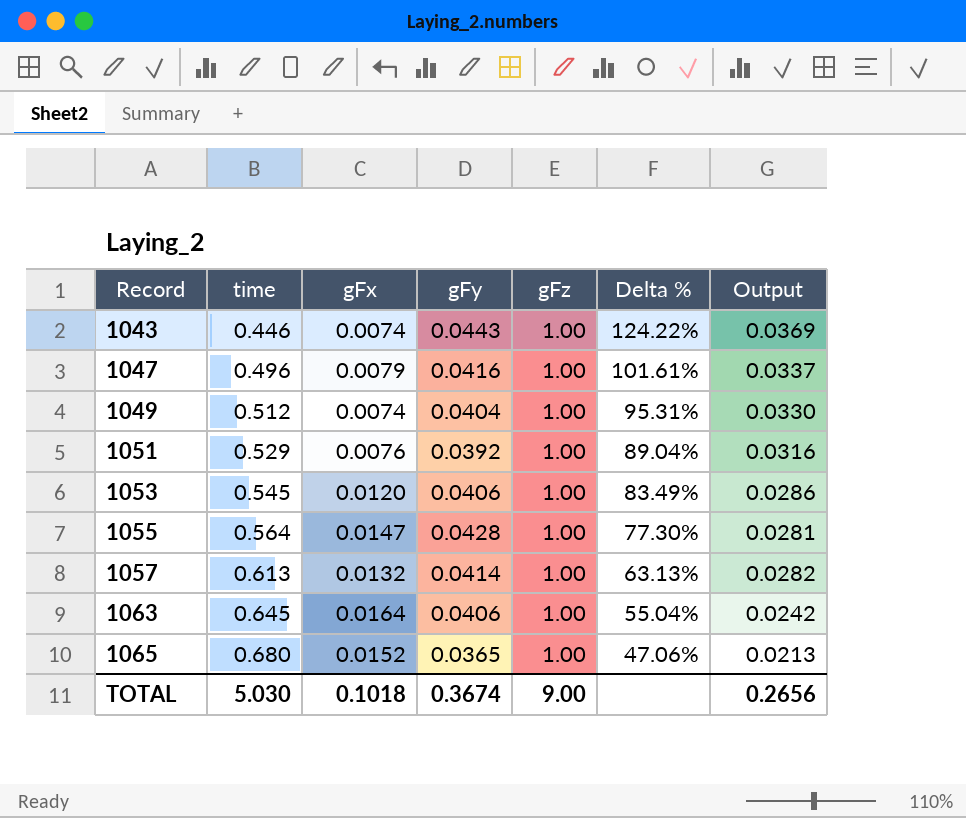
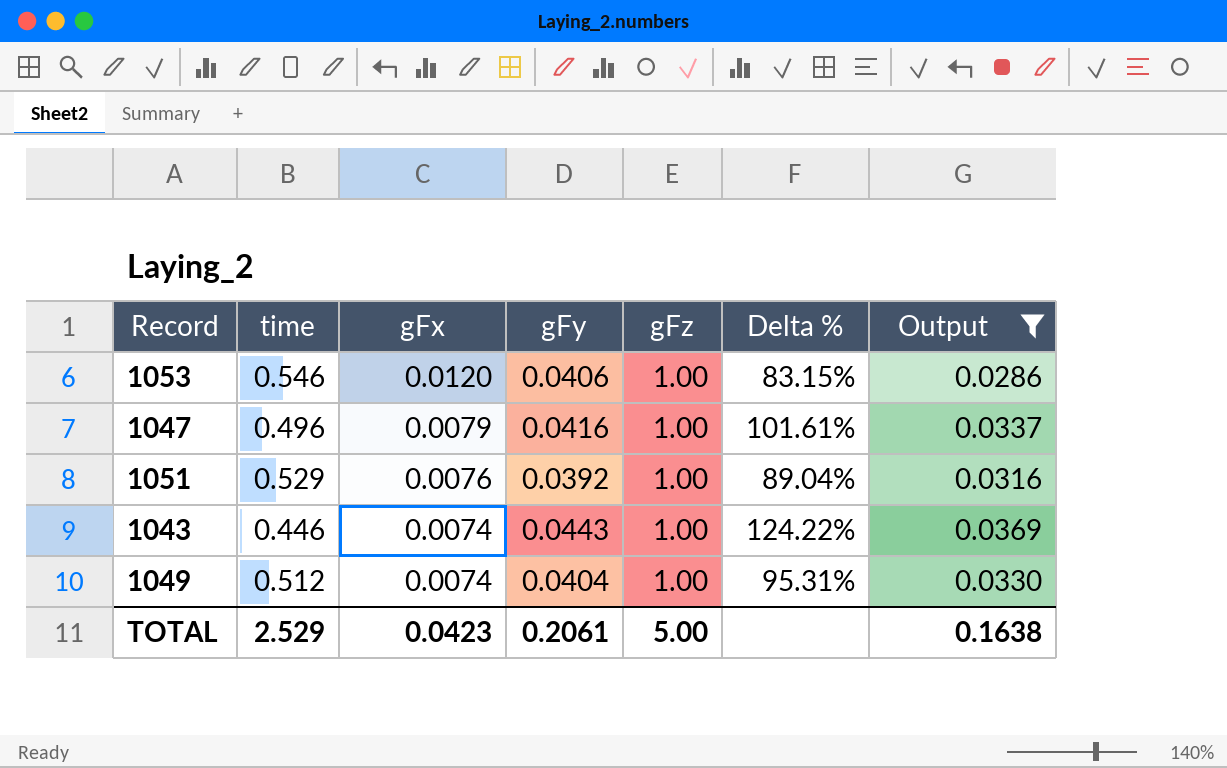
filter: none -> Output >= 0.0286
row order: Record ascending -> gFx descending
1053 | time: 0.545 -> 0.546
1053 | Delta %: 83.49% -> 83.15%
TOTAL | time: 5.030 -> 2.529
TOTAL | gFx: 0.1018 -> 0.0423
TOTAL | gFy: 0.3674 -> 0.2061
TOTAL | gFz: 9.00 -> 5.00
TOTAL | Output: 0.2656 -> 0.1638

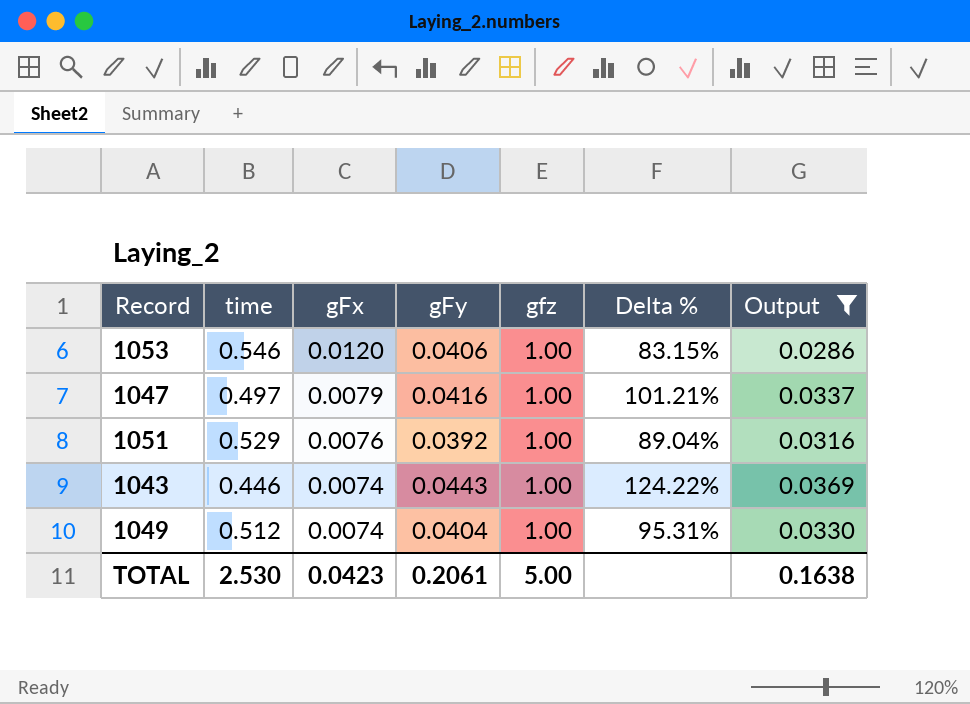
column name: gFz -> gfz
1047 | time: 0.496 -> 0.497
1047 | Delta %: 101.61% -> 101.21%
TOTAL | time: 2.529 -> 2.530

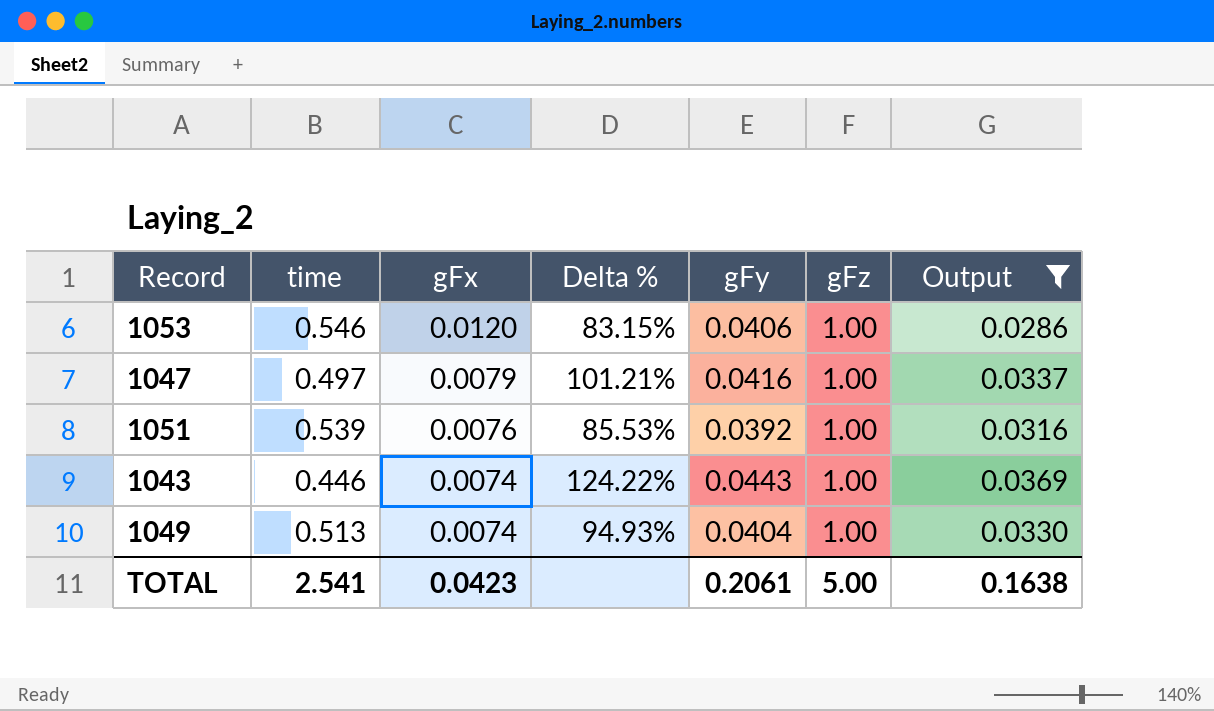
column Delta % | position: 6 -> 4
column name: gfz -> gFz
1051 | time: 0.529 -> 0.539
1051 | Delta %: 89.04% -> 85.53%
1049 | time: 0.512 -> 0.513
1049 | Delta %: 95.31% -> 94.93%
TOTAL | time: 2.530 -> 2.541

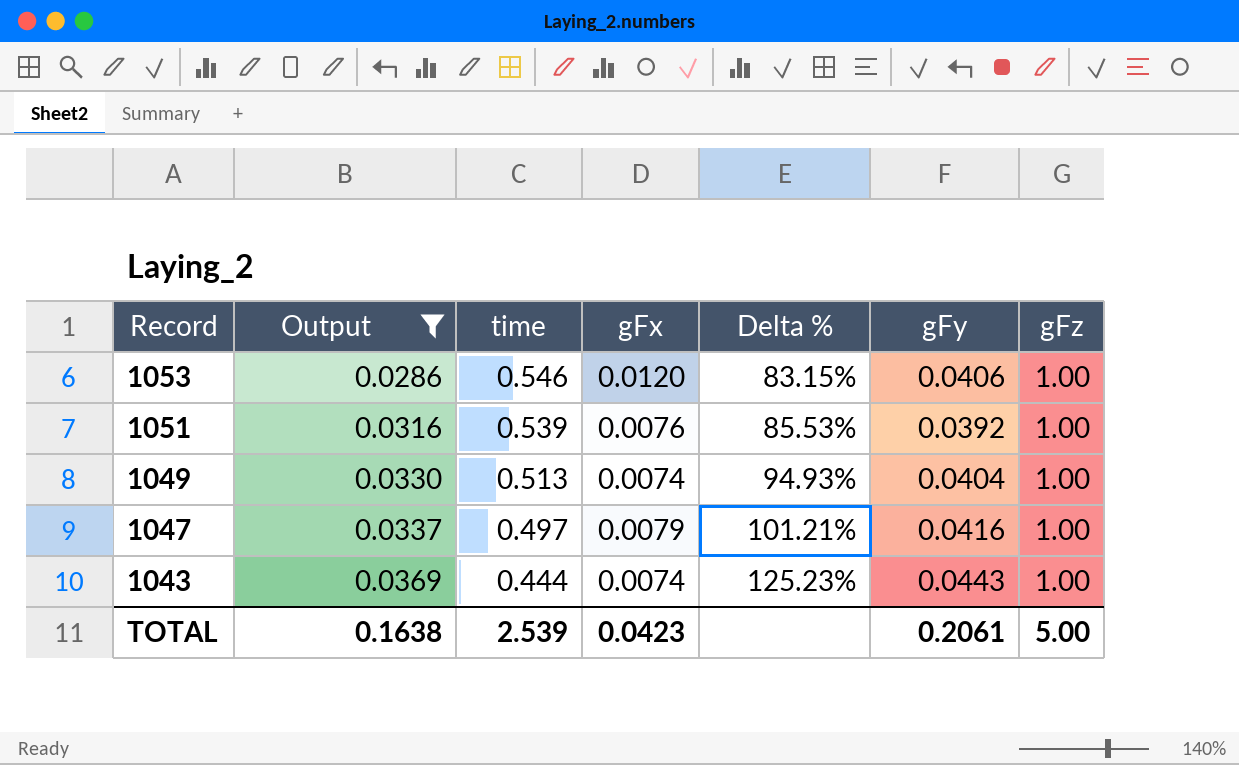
row order: gFx descending -> Record descending
column Output | position: 7 -> 2
1043 | time: 0.446 -> 0.444
1043 | Delta %: 124.22% -> 125.23%
TOTAL | time: 2.541 -> 2.539

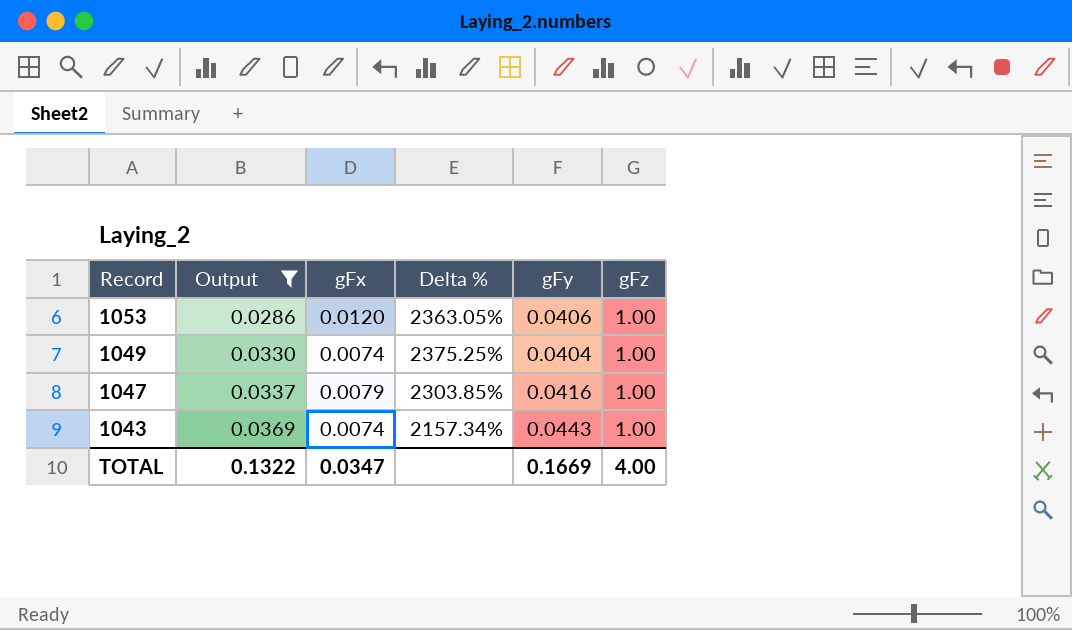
column time | position: 3 -> none
column Delta % | formula: ([gFz] - [time]) / [time] -> ([gFz] - [gFy]) / [gFy]
row 1051: 0.0316 | 0.539 | 0.0076 | 85.53% | 0.0392 | 1.00 -> none
TOTAL | Output: 0.1638 -> 0.1322
TOTAL | gFx: 0.0423 -> 0.0347
TOTAL | gFy: 0.2061 -> 0.1669
TOTAL | gFz: 5.00 -> 4.00

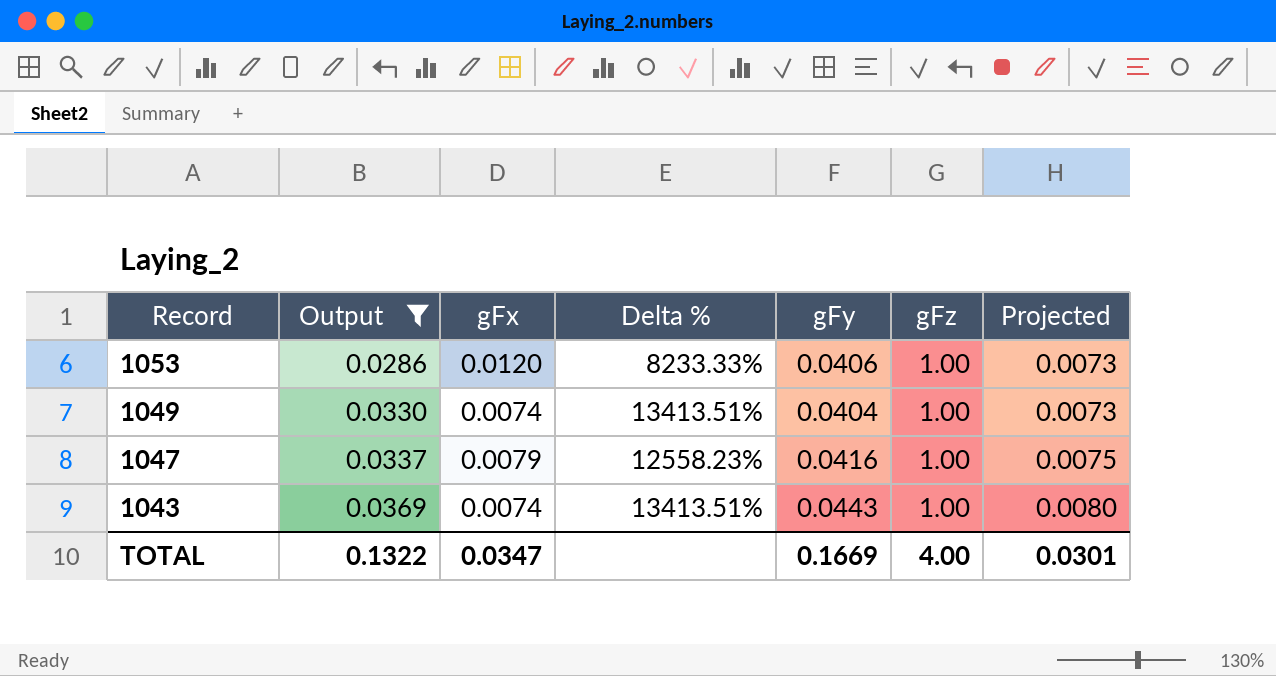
column Delta % | formula: ([gFz] - [gFy]) / [gFy] -> ([gFz] - [gFx]) / [gFx]
column Projected | formula: none -> [gFy] * 0.18

